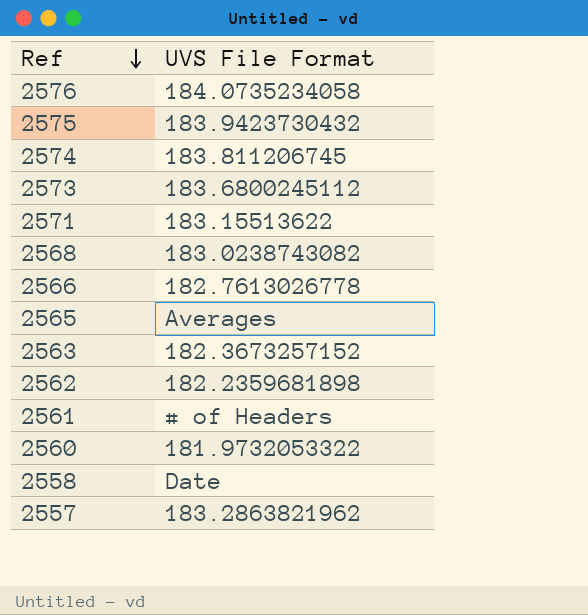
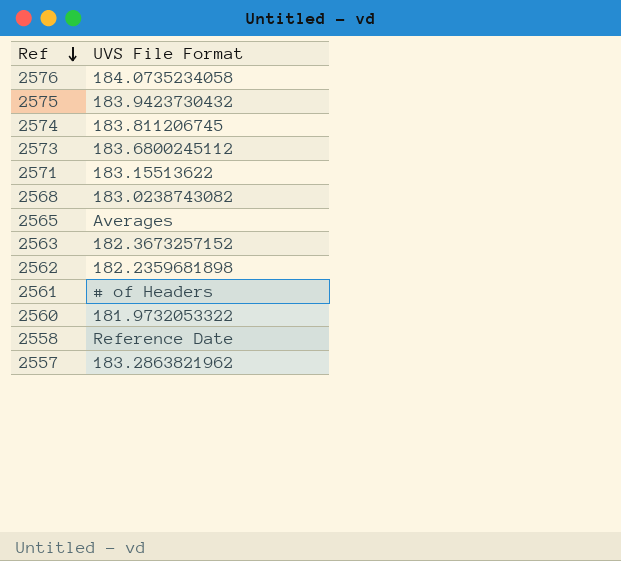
row 2566: 182.7613026778 -> none
2558 | UVS File Format: Date -> Reference Date

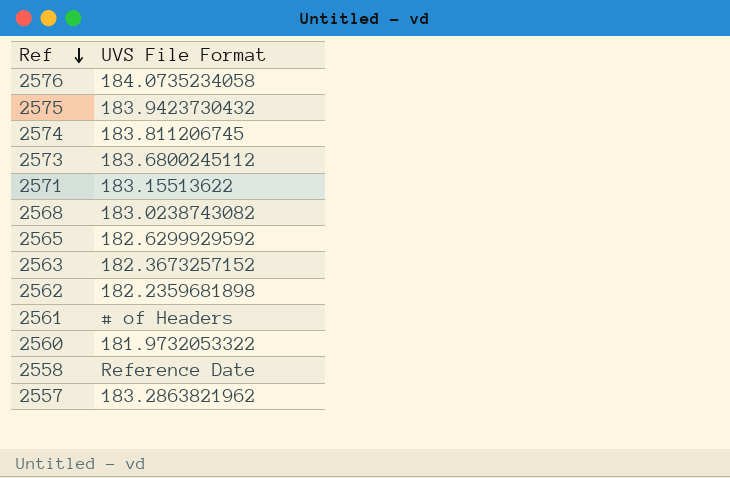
2565 | UVS File Format: Averages -> 182.6299929592

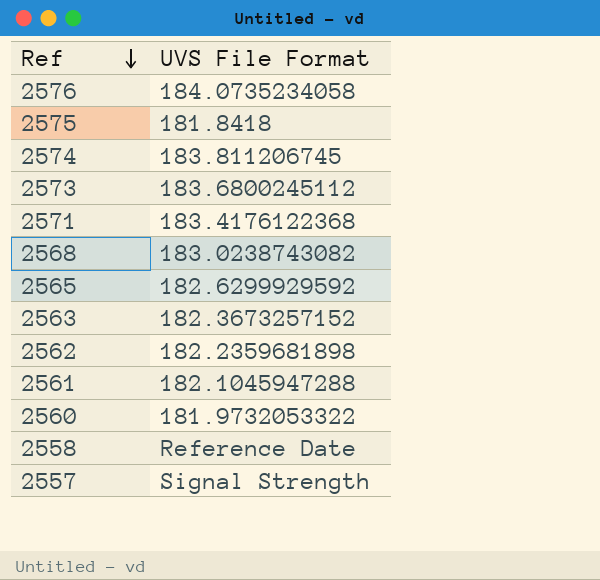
2575 | UVS File Format: 183.9423730432 -> 181.8418
2571 | UVS File Format: 183.15513622 -> 183.4176122368
2561 | UVS File Format: # of Headers -> 182.1045947288
2557 | UVS File Format: 183.2863821962 -> Signal Strength

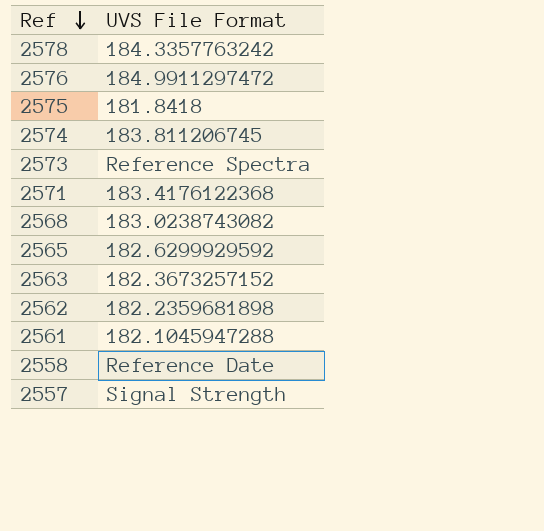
row 2560: 181.9732053322 -> none
row 2578: none -> 184.3357763242
2576 | UVS File Format: 184.0735234058 -> 184.9911297472
2573 | UVS File Format: 183.6800245112 -> Reference Spectra

